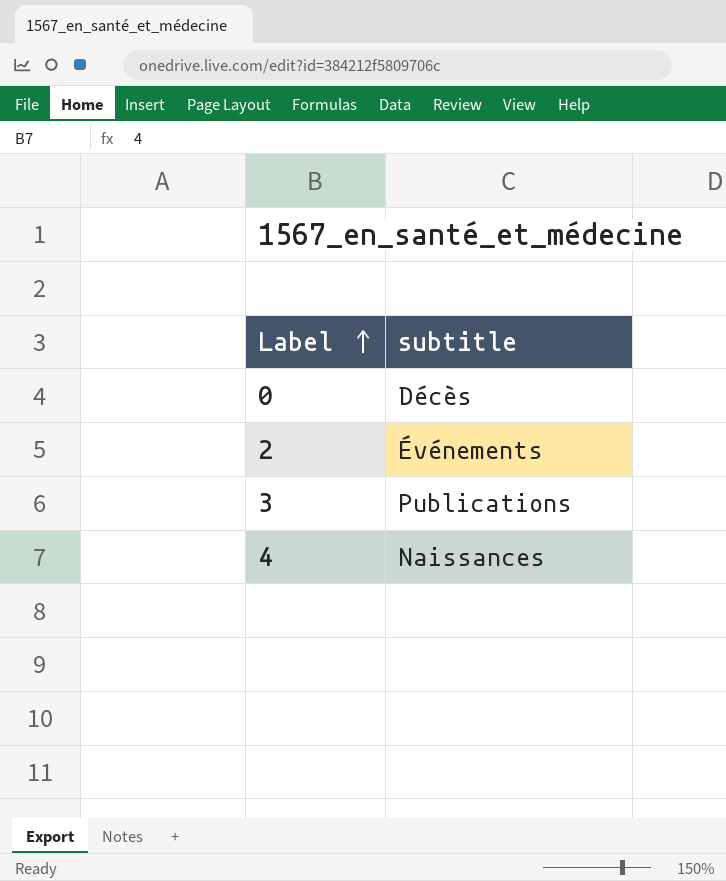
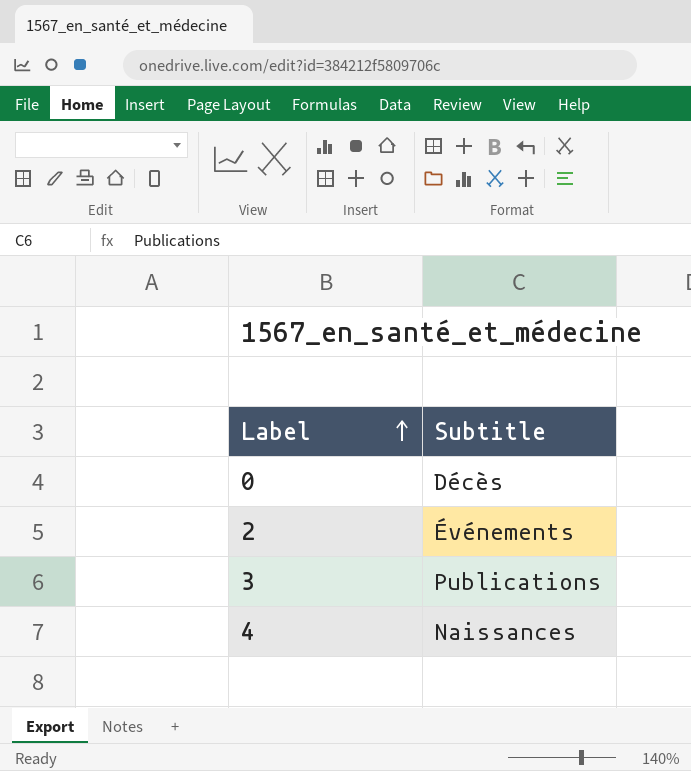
column name: subtitle -> Subtitle

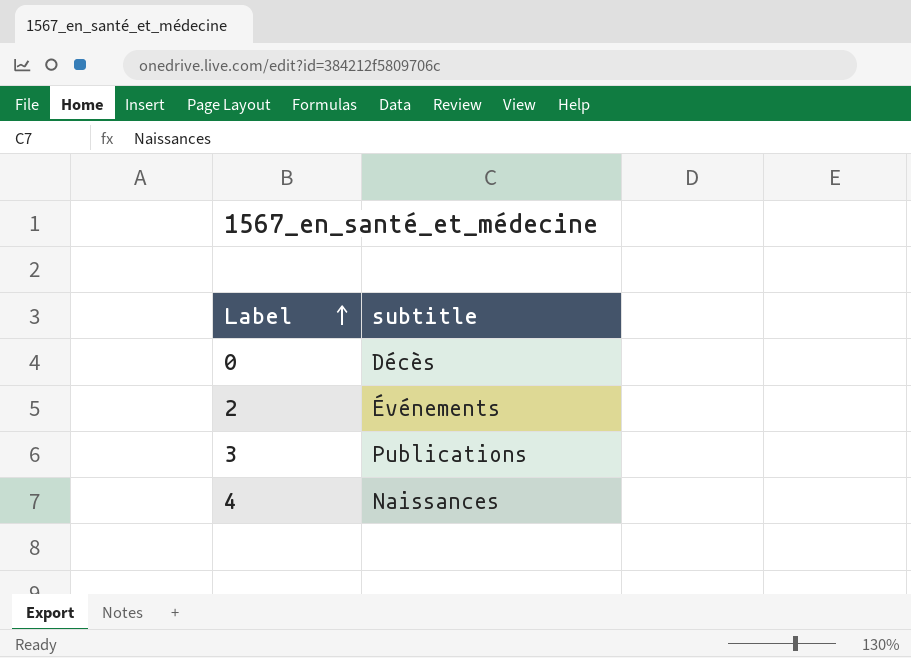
column name: Subtitle -> subtitle

